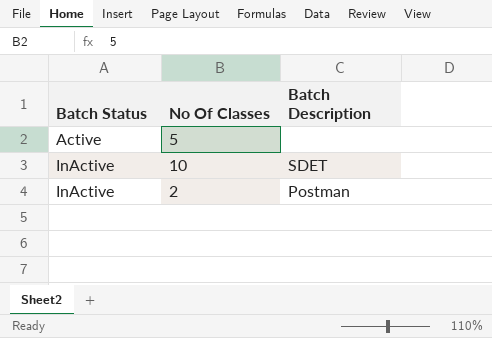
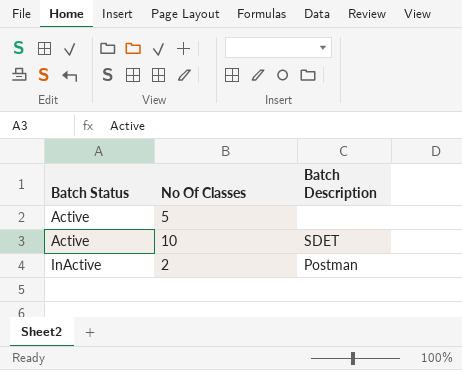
10 | Batch Status: InActive -> Active

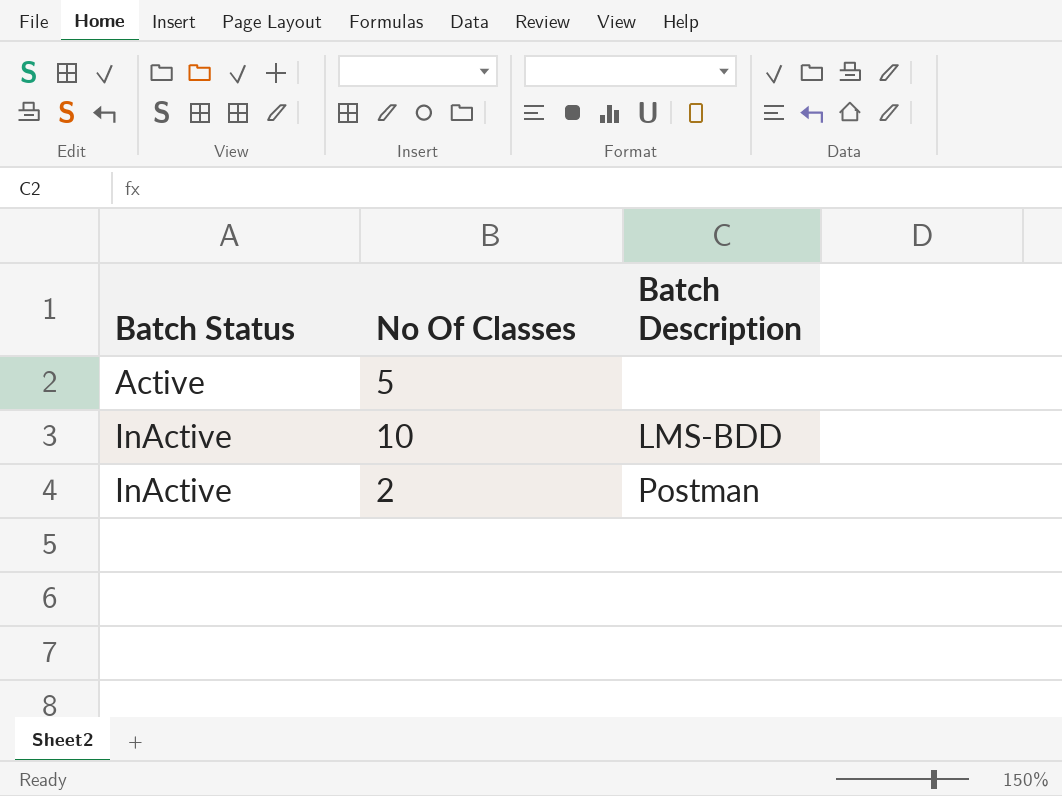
10 | Batch Status: Active -> InActive
10 | Batch Description: SDET -> LMS-BDD

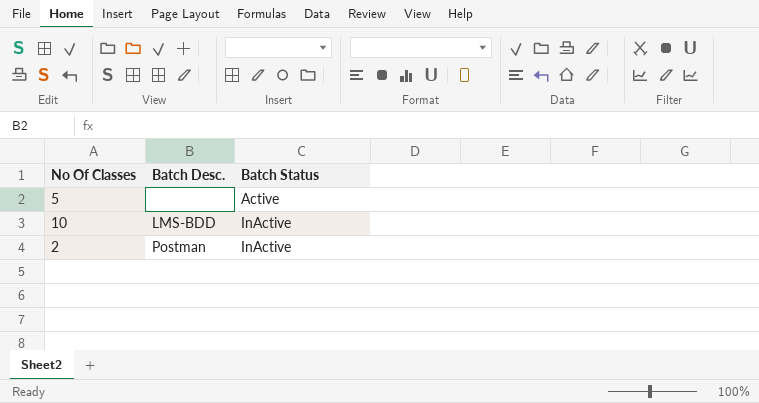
column name: Batch Description -> Batch Desc.
column Batch Status | position: 1 -> 3

